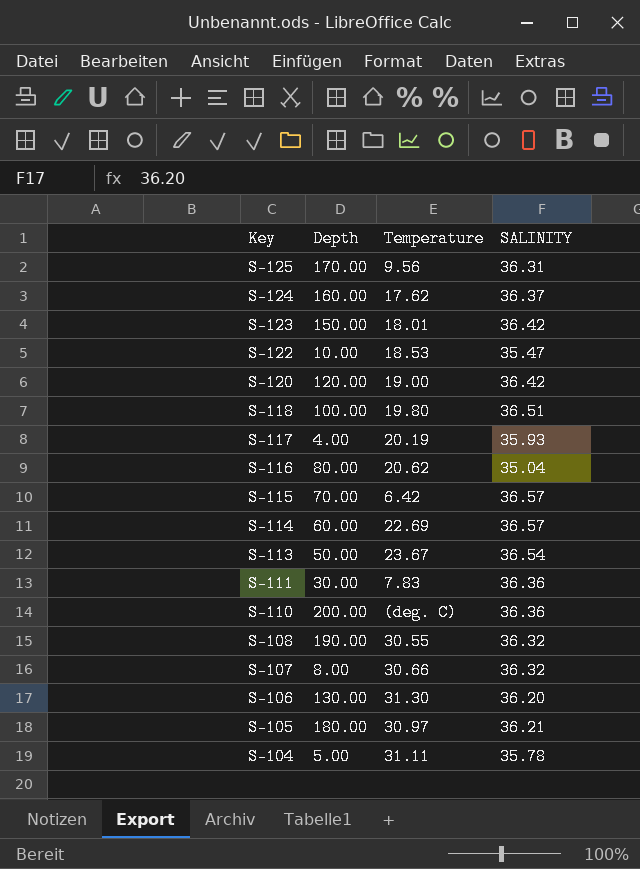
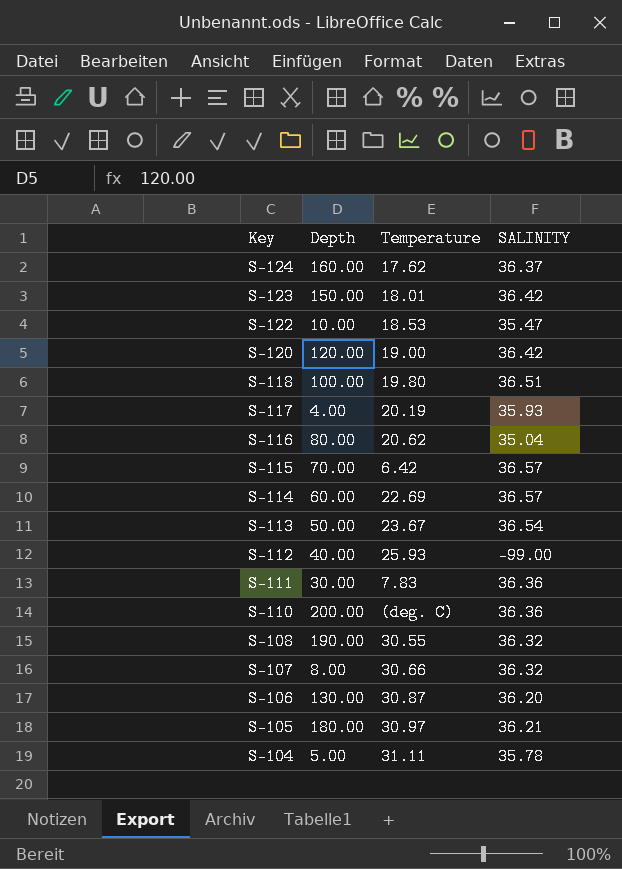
row S-125: 170.00 | 9.56 | 36.31 -> none
row S-112: none -> 40.00 | 25.93 | -99.00
S-106 | Temperature: 31.30 -> 30.87

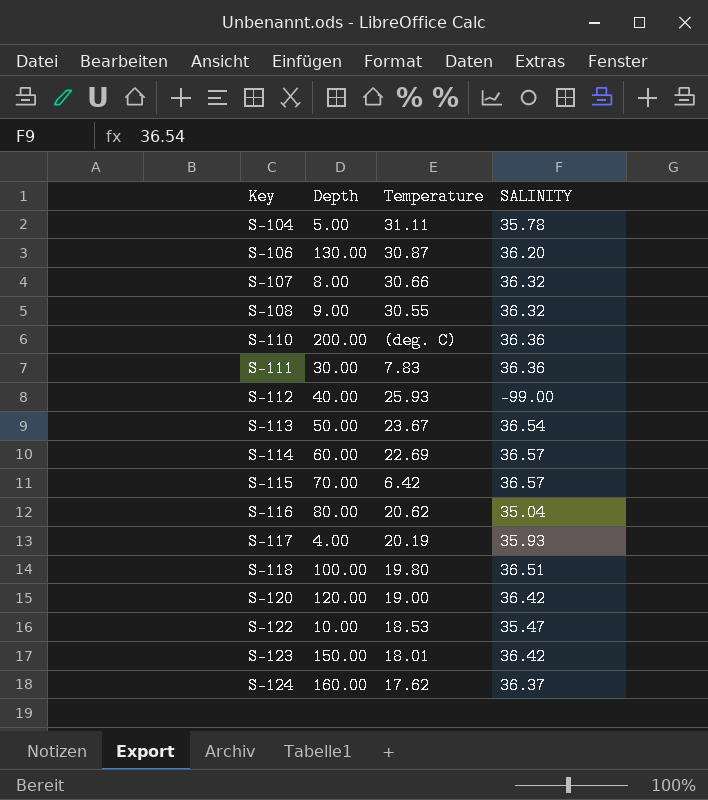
row order: Key descending -> Key ascending
row S-105: 180.00 | 30.97 | 36.21 -> none
S-108 | Depth: 190.00 -> 9.00

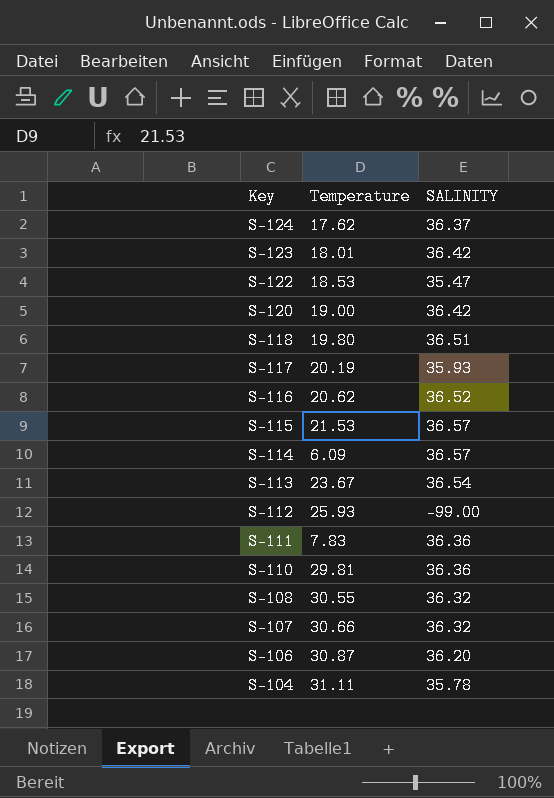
row order: Key ascending -> Key descending
column Depth | position: 2 -> none
S-116 | SALINITY: 35.04 -> 36.52
S-115 | Temperature: 6.42 -> 21.53
S-114 | Temperature: 22.69 -> 6.09
S-110 | Temperature: (deg. C) -> 29.81

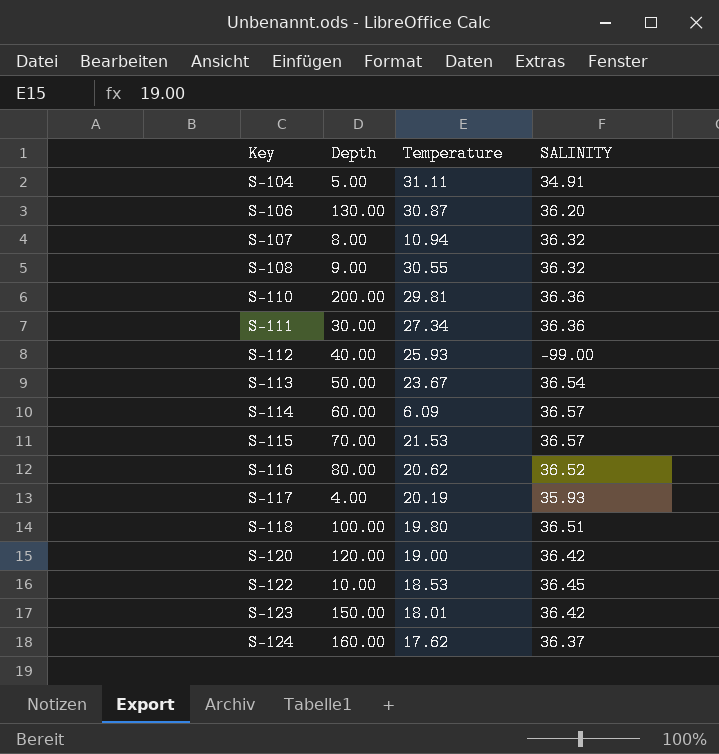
row order: Key descending -> Key ascending
column Depth | position: none -> 2
S-104 | SALINITY: 35.78 -> 34.91
S-107 | Temperature: 30.66 -> 10.94
S-111 | Temperature: 7.83 -> 27.34
S-122 | SALINITY: 35.47 -> 36.45

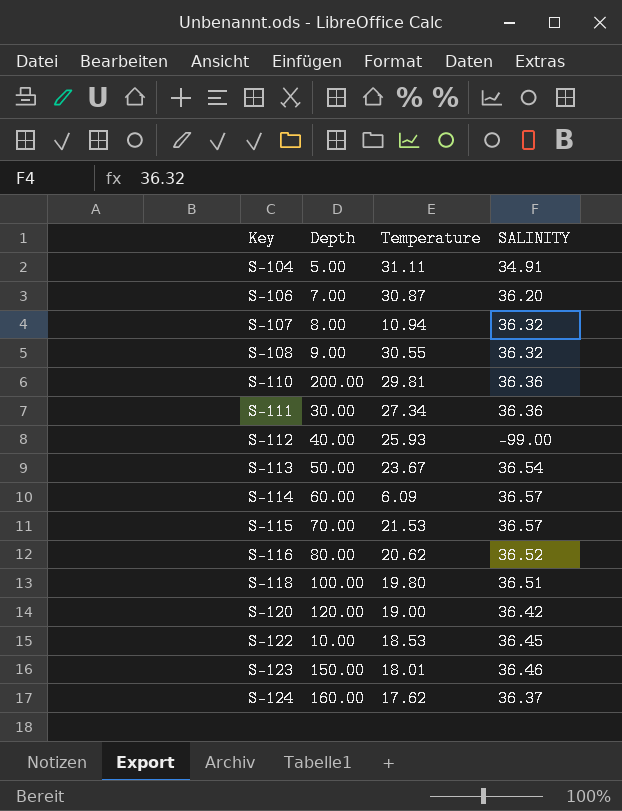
row S-117: 4.00 | 20.19 | 35.93 -> none
S-106 | Depth: 130.00 -> 7.00
S-123 | SALINITY: 36.42 -> 36.46

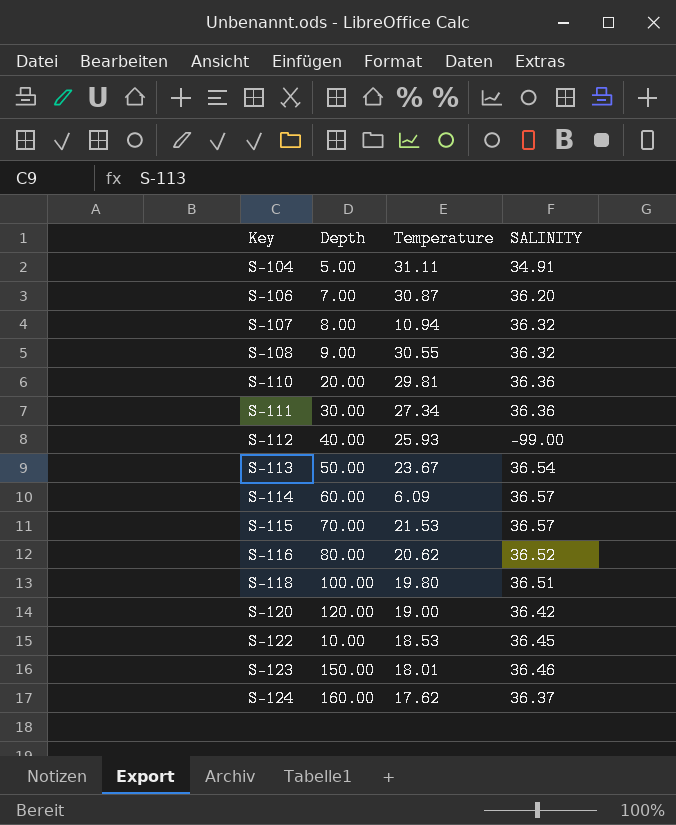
S-110 | Depth: 200.00 -> 20.00

